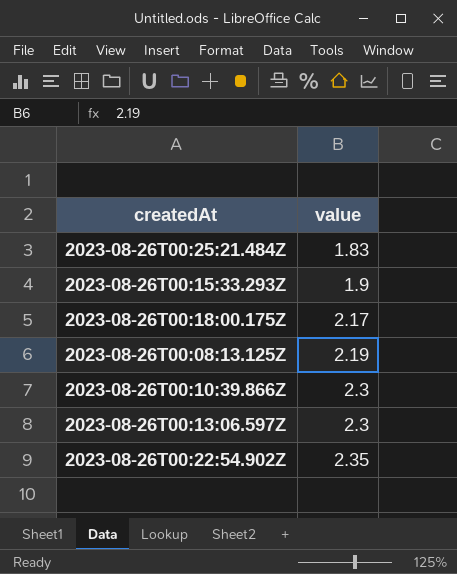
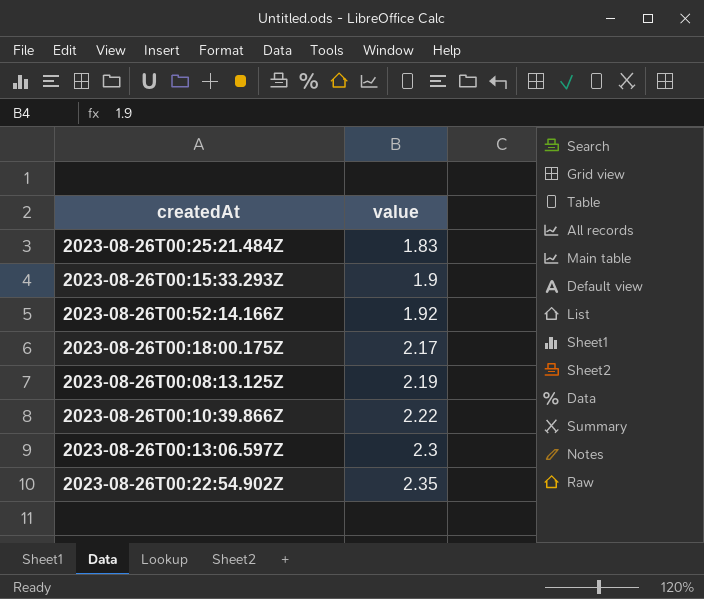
row 2023-08-26T00:52:14.166Z: none -> 1.92
2023-08-26T00:10:39.866Z | value: 2.3 -> 2.22

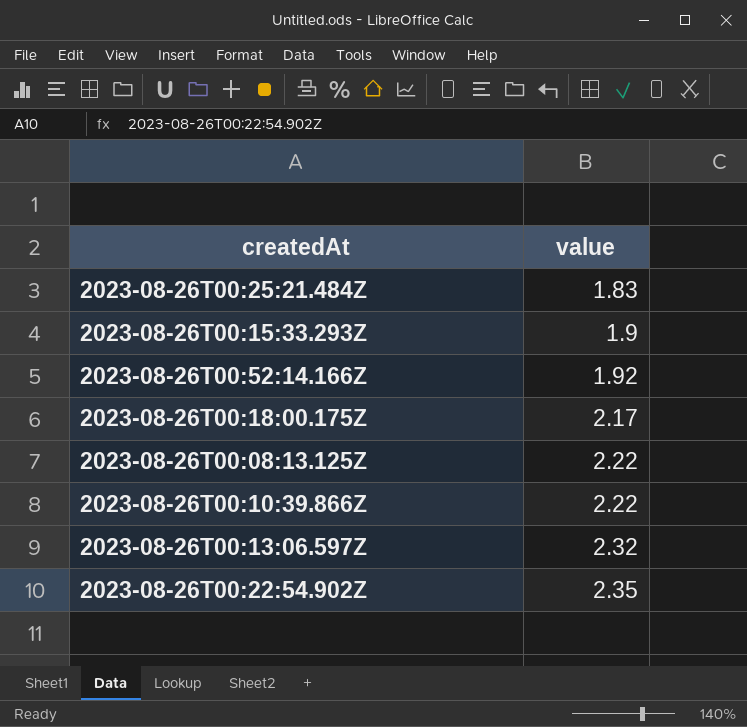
2023-08-26T00:08:13.125Z | value: 2.19 -> 2.22
2023-08-26T00:13:06.597Z | value: 2.3 -> 2.32

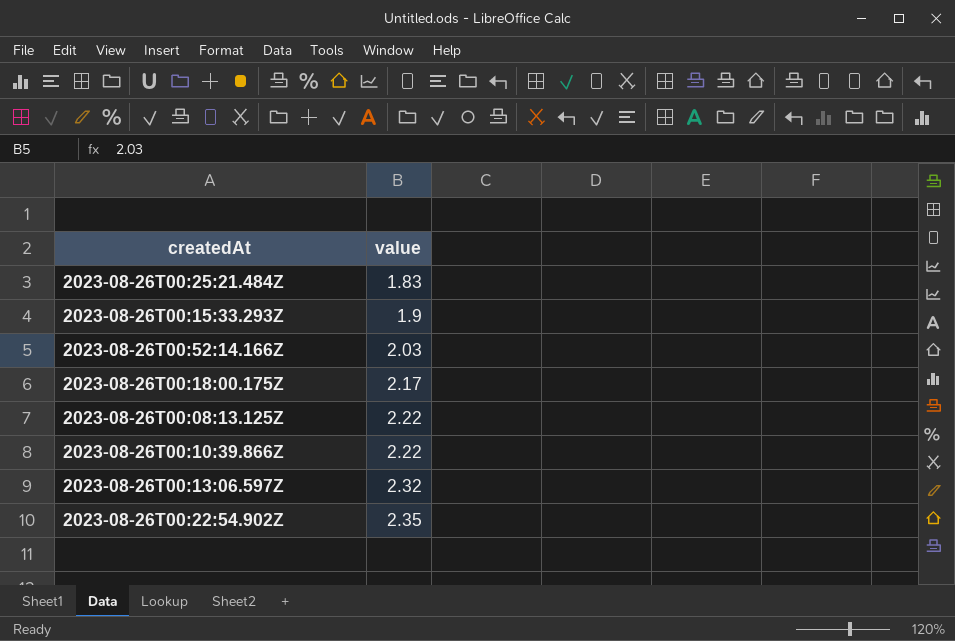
2023-08-26T00:52:14.166Z | value: 1.92 -> 2.03

